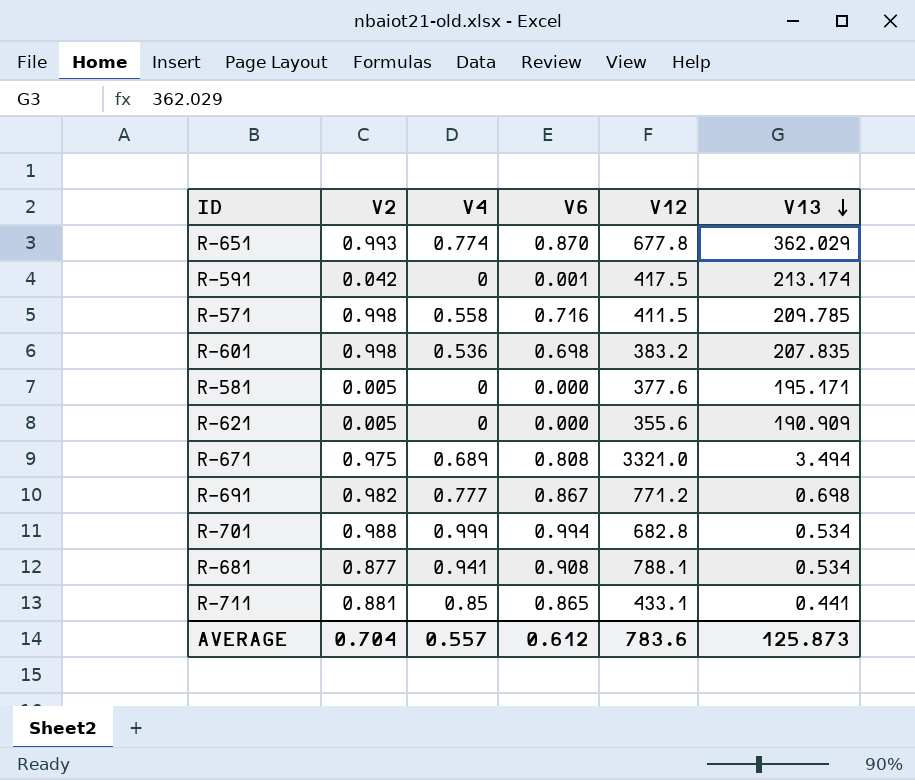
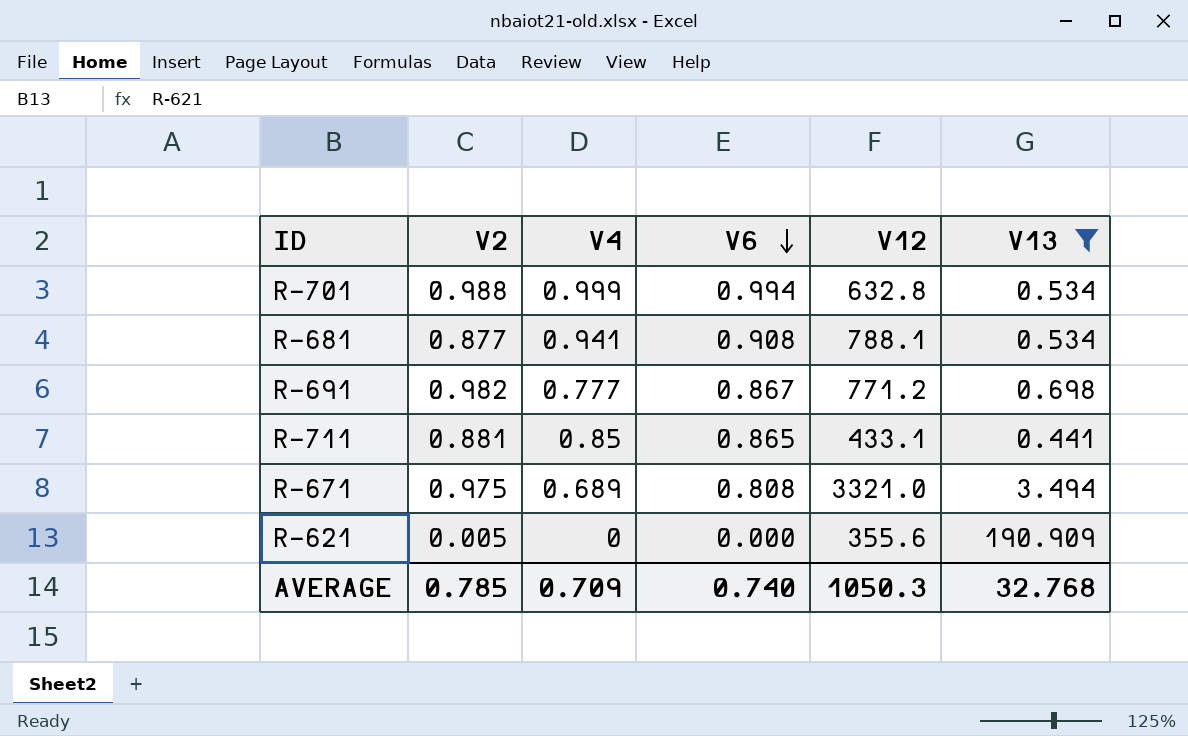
filter: none -> V13 <= 190.909
row order: V13 descending -> V6 descending
R-701 | V12: 682.8 -> 632.8
AVERAGE | V2: 0.704 -> 0.785
AVERAGE | V4: 0.557 -> 0.709
AVERAGE | V6: 0.612 -> 0.740
AVERAGE | V12: 783.6 -> 1050.3
AVERAGE | V13: 125.873 -> 32.768

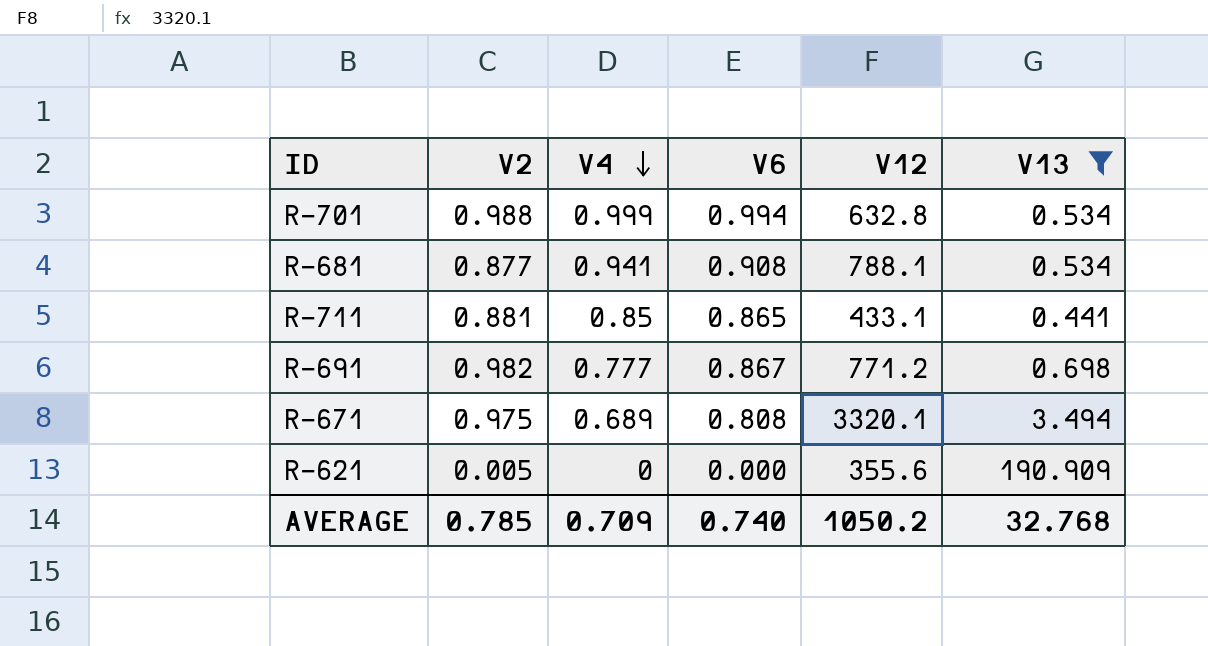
row order: V6 descending -> V4 descending
R-671 | V12: 3321.0 -> 3320.1
AVERAGE | V12: 1050.3 -> 1050.2

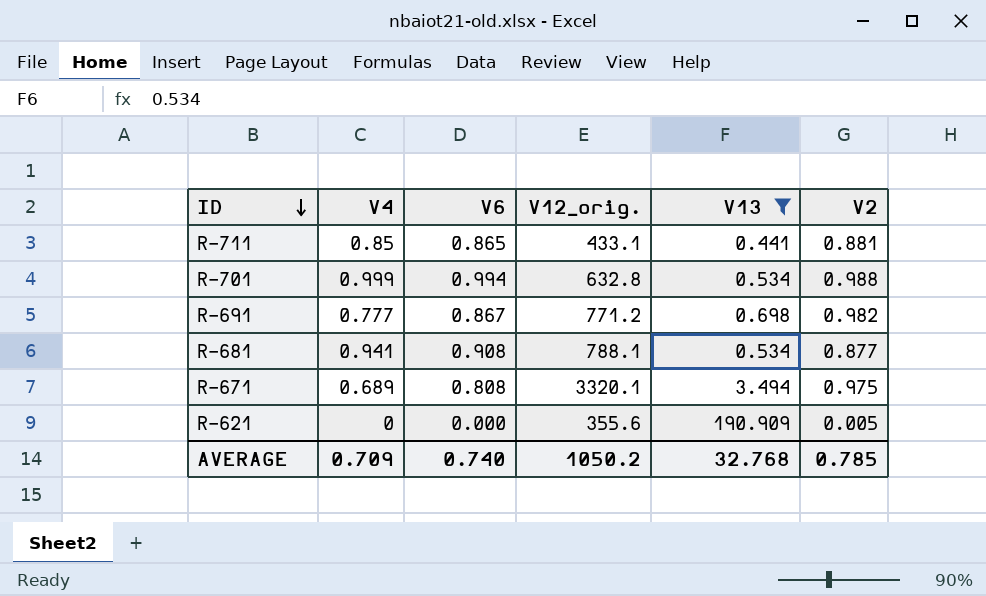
row order: V4 descending -> ID descending
column name: V12 -> V12_orig.
column V2 | position: 2 -> 6

